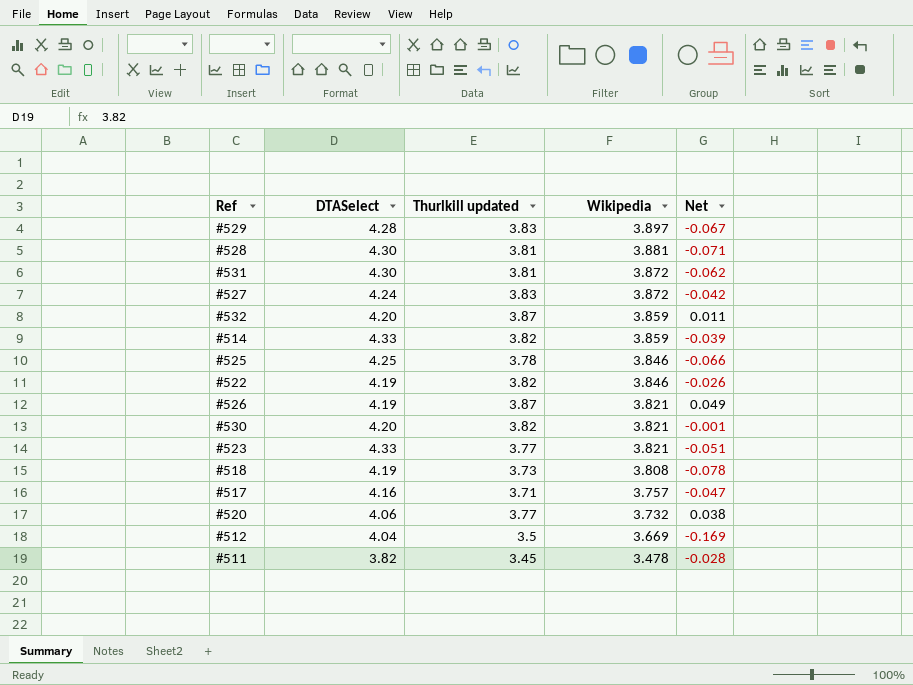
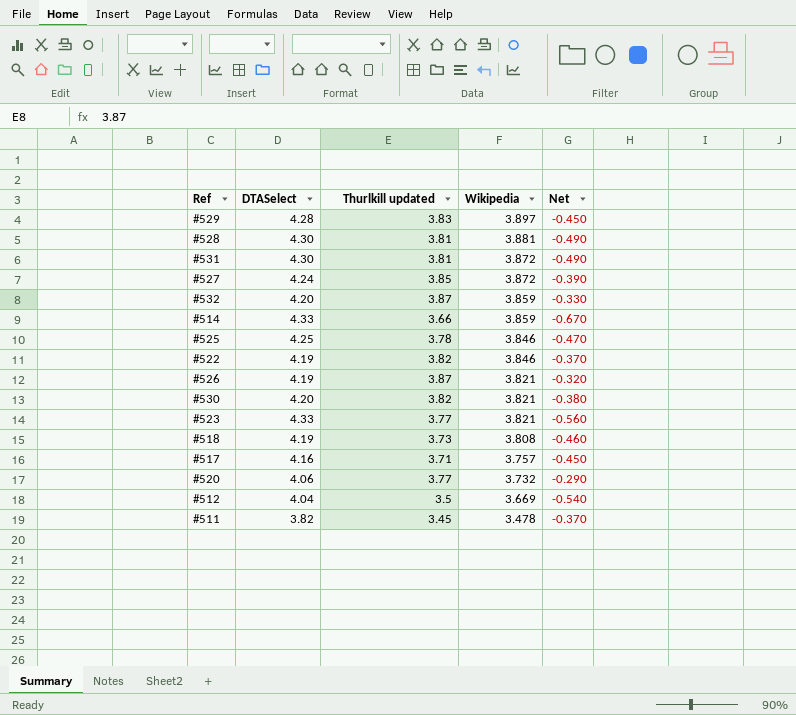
column Net | formula: [Thurlkill updated] - [Wikipedia] -> [Thurlkill updated] - [DTASelect]
#527 | Thurlkill updated: 3.83 -> 3.85
#514 | Thurlkill updated: 3.82 -> 3.66

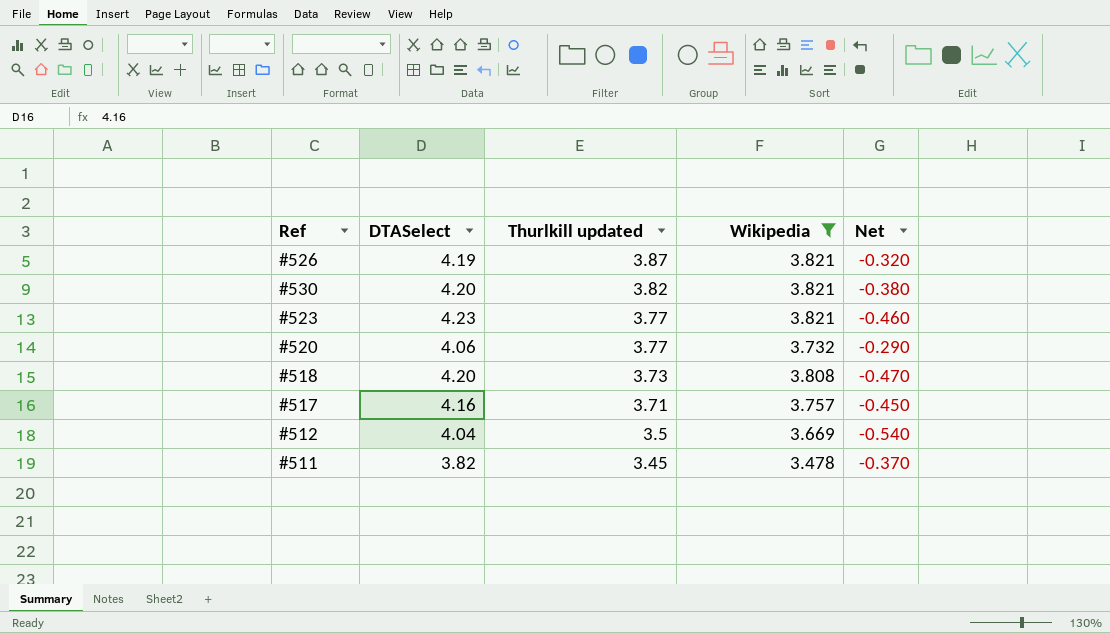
filter: none -> Wikipedia <= 3.821
row order: Wikipedia descending -> Thurlkill updated descending
#523 | DTASelect: 4.33 -> 4.23
#523 | Net: -0.560 -> -0.460
#518 | DTASelect: 4.19 -> 4.20
#518 | Net: -0.460 -> -0.470

